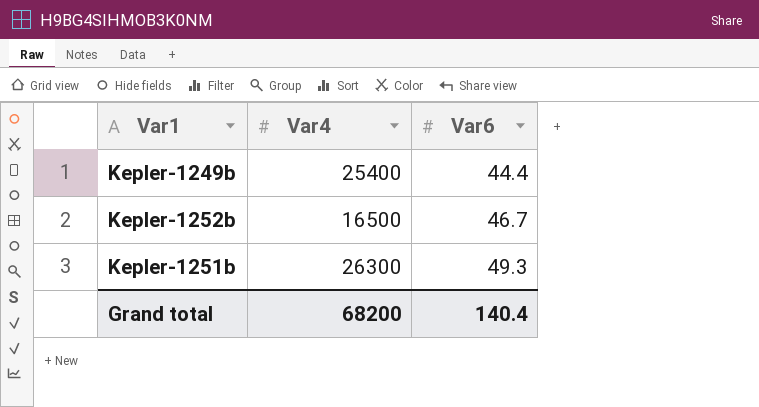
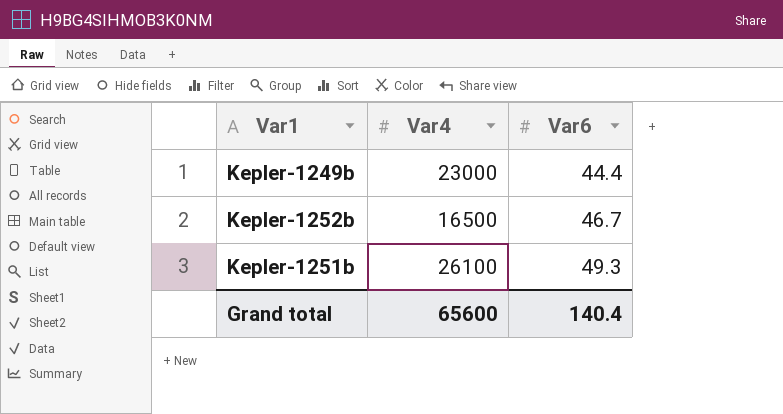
Kepler-1249b | Var4: 25400 -> 23000
Kepler-1251b | Var4: 26300 -> 26100
Grand total | Var4: 68200 -> 65600

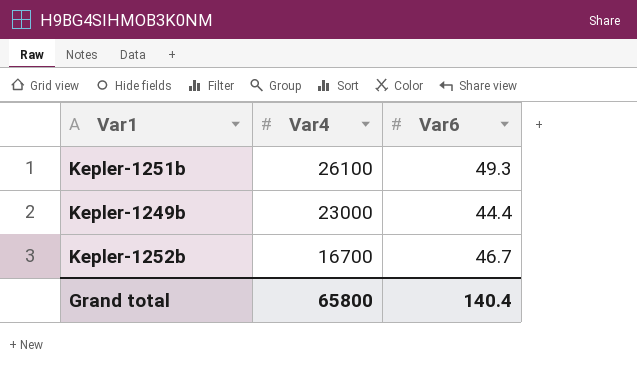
row order: Var6 ascending -> Var4 descending
Kepler-1252b | Var4: 16500 -> 16700
Grand total | Var4: 65600 -> 65800

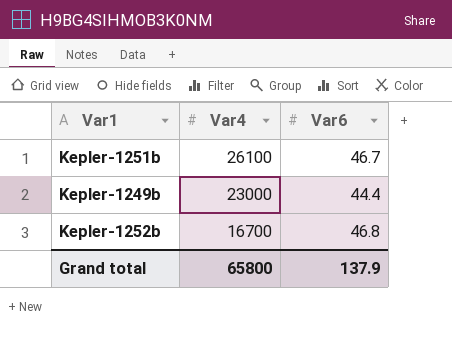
Kepler-1251b | Var6: 49.3 -> 46.7
Kepler-1252b | Var6: 46.7 -> 46.8
Grand total | Var6: 140.4 -> 137.9

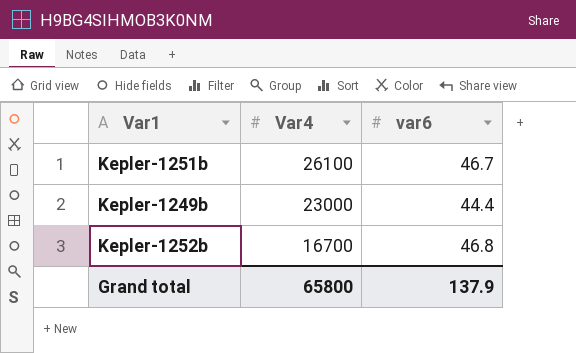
column name: Var6 -> var6

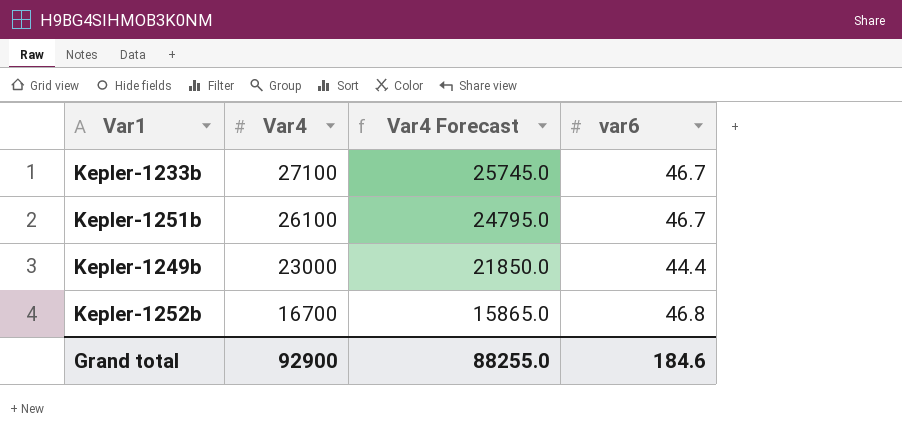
column Var4 Forecast | formula: none -> [Var4] * 0.95
row Kepler-1233b: none -> 27100 | 25745.0 | 46.7
Grand total | Var4: 65800 -> 92900
Grand total | var6: 137.9 -> 184.6

